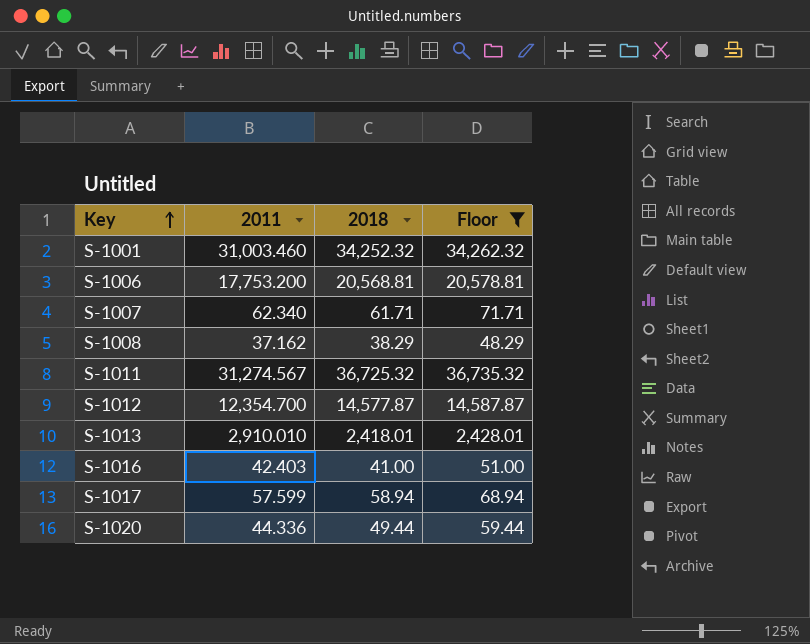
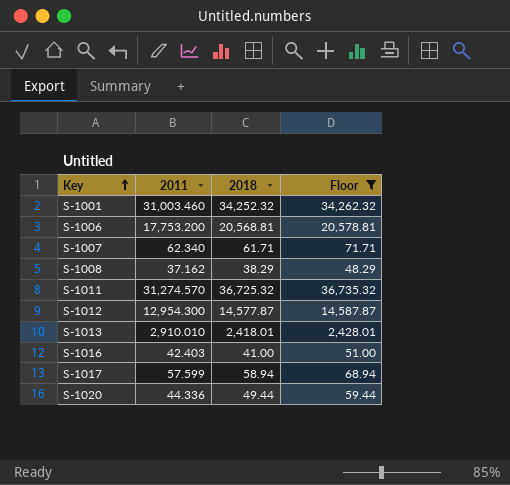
S-1011 | 2011: 31,274.567 -> 31,274.570
S-1012 | 2011: 12,354.700 -> 12,954.300

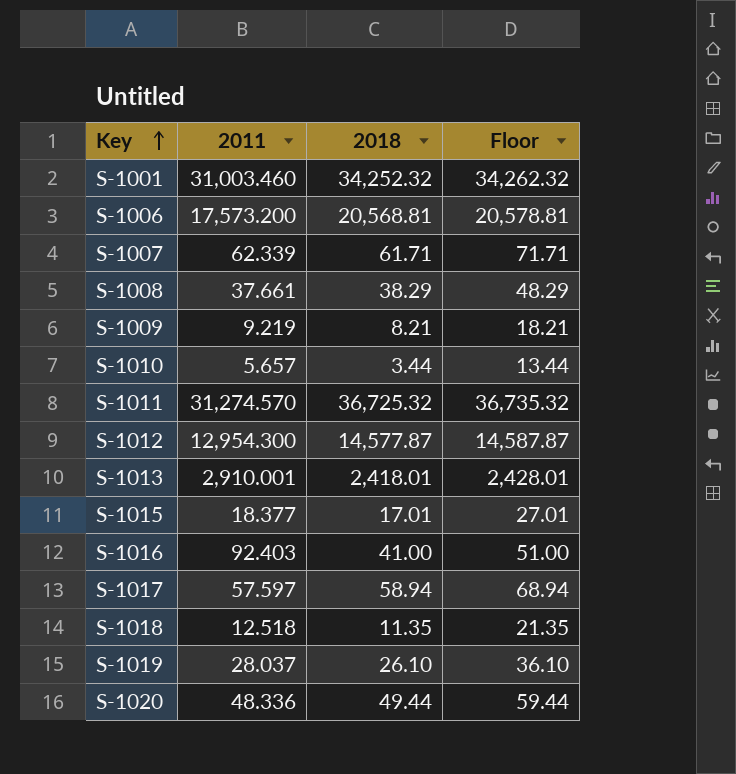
filter: Floor >= 48.29 -> none
S-1006 | 2011: 17,753.200 -> 17,573.200
S-1007 | 2011: 62.340 -> 62.339
S-1008 | 2011: 37.162 -> 37.661
S-1013 | 2011: 2,910.010 -> 2,910.001
S-1016 | 2011: 42.403 -> 92.403
S-1017 | 2011: 57.599 -> 57.597
S-1020 | 2011: 44.336 -> 48.336

